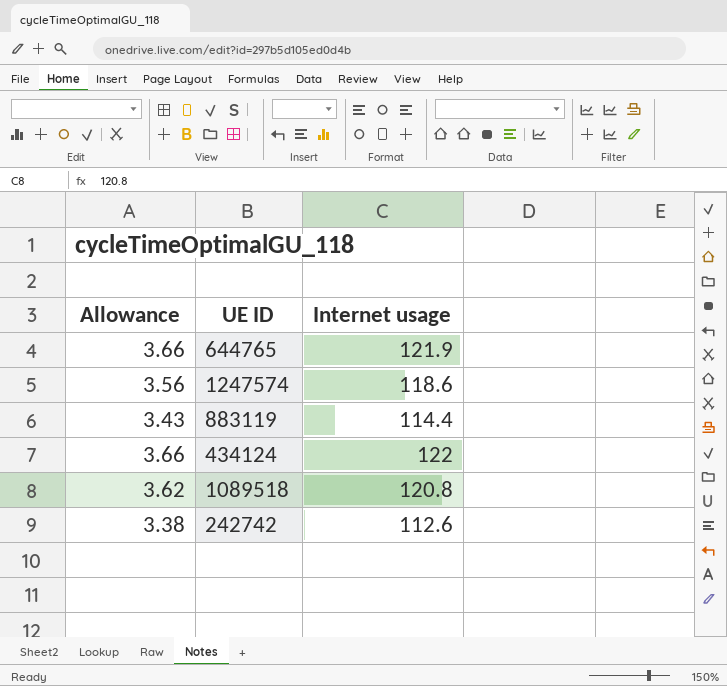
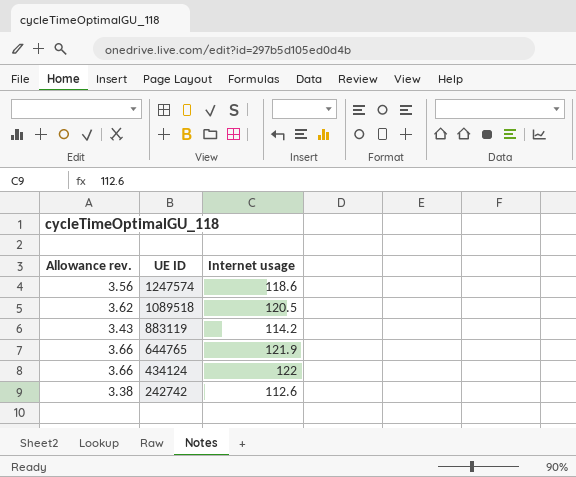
row order: none -> UE ID descending
column name: Allowance -> Allowance rev.
1089518 | Internet usage: 120.8 -> 120.5
883119 | Internet usage: 114.4 -> 114.2

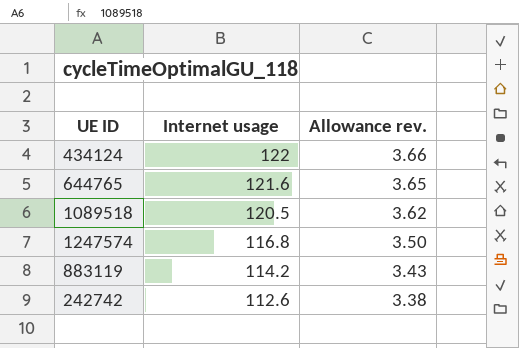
row order: UE ID descending -> Internet usage descending
column Allowance rev. | position: 1 -> 3
644765 | Internet usage: 121.9 -> 121.6
644765 | Allowance rev.: 3.66 -> 3.65
1247574 | Internet usage: 118.6 -> 116.8
1247574 | Allowance rev.: 3.56 -> 3.50

